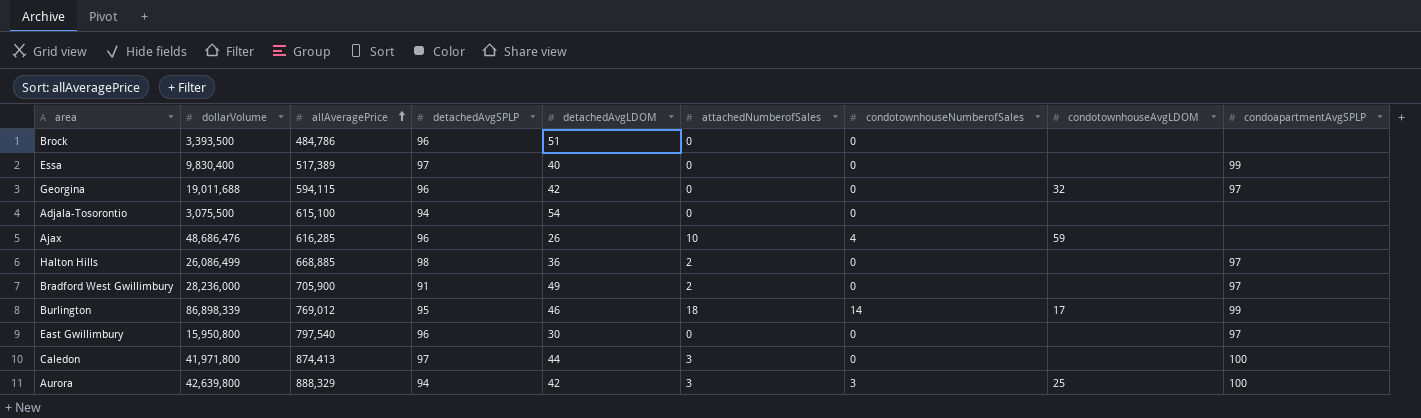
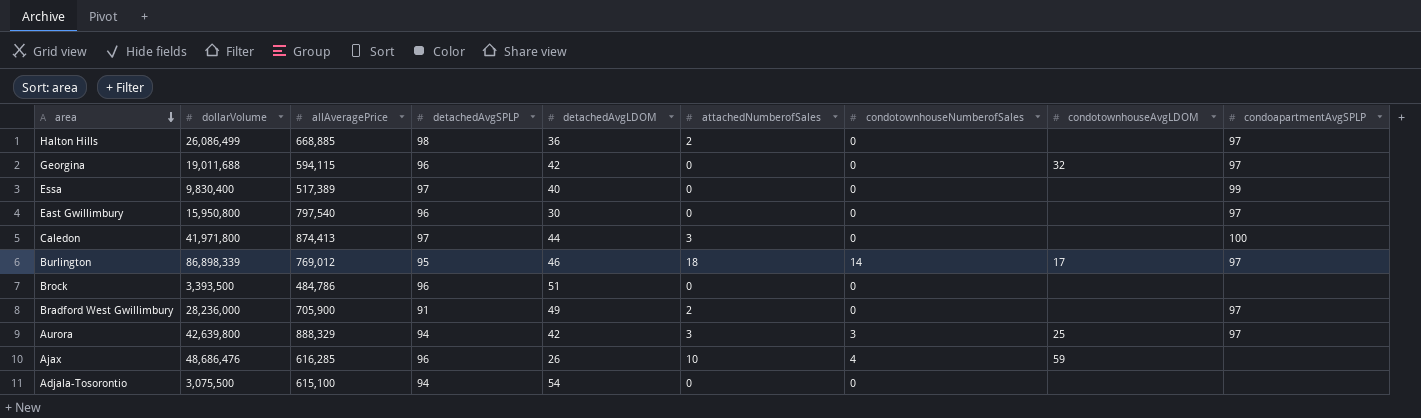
row order: allAveragePrice ascending -> area descending
Burlington | condoapartmentAvgSPLP: 99 -> 97
Aurora | condoapartmentAvgSPLP: 100 -> 97

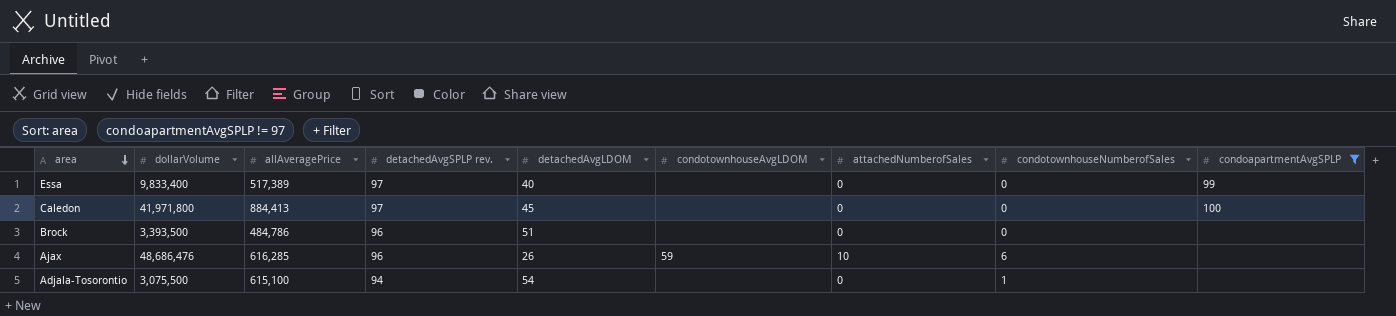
filter: none -> condoapartmentAvgSPLP != 97
column name: detachedAvgSPLP -> detachedAvgSPLP rev.
column condotownhouseAvgLDOM | position: 8 -> 6
Essa | dollarVolume: 9,830,400 -> 9,833,400
Caledon | allAveragePrice: 874,413 -> 884,413
Caledon | detachedAvgLDOM: 44 -> 45
Caledon | attachedNumberofSales: 3 -> 0
Ajax | condotownhouseNumberofSales: 4 -> 6
Adjala-Tosorontio | condotownhouseNumberofSales: 0 -> 1

